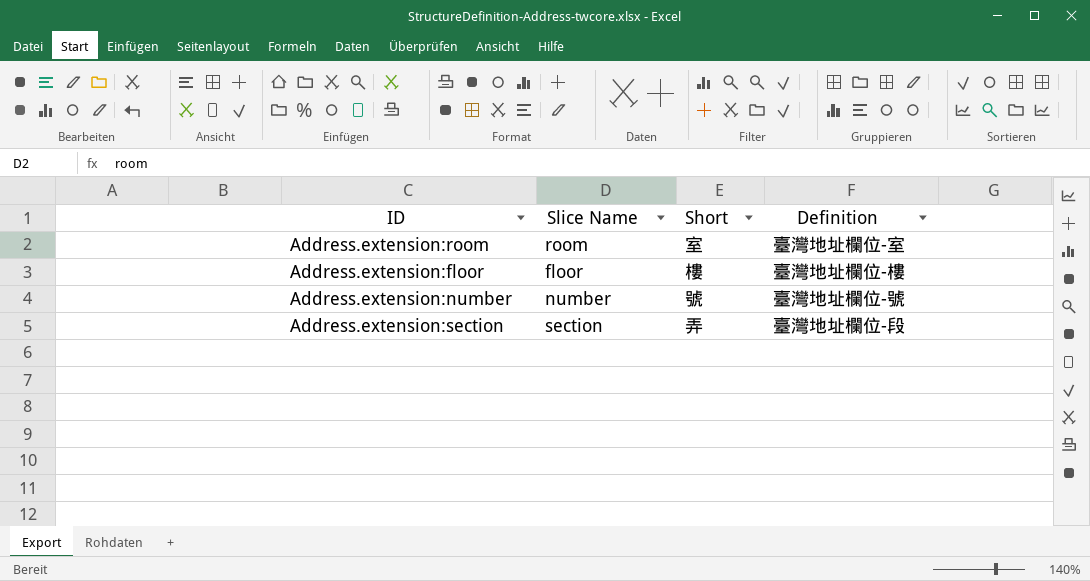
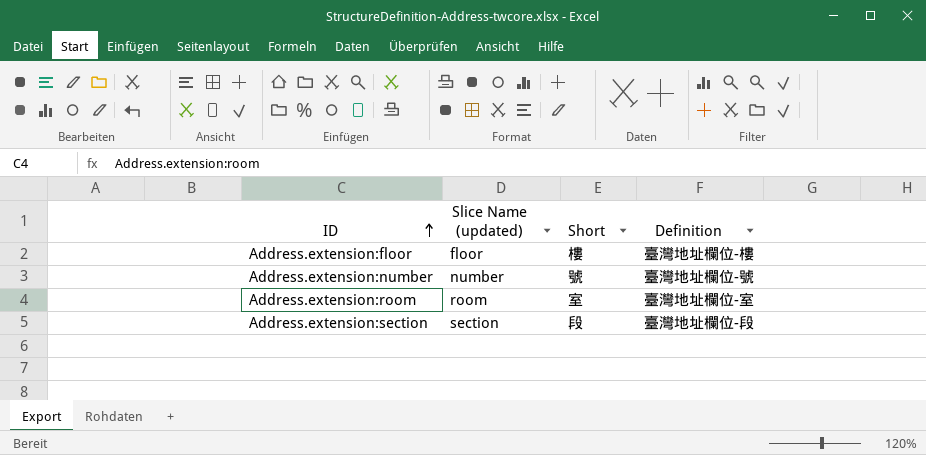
row order: none -> ID ascending
column name: Slice Name -> Slice Name (updated)
Address.extension:section | Short: 弄 -> 段

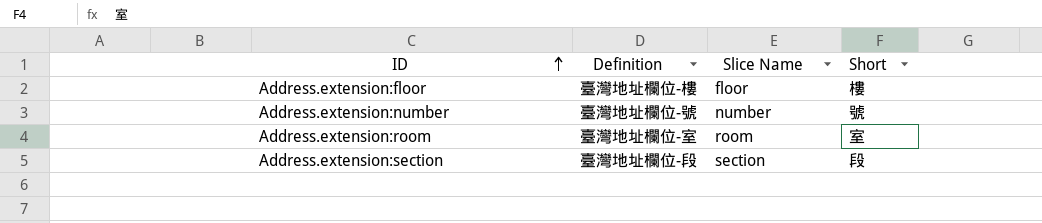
column Definition | position: 4 -> 2
column name: Slice Name (updated) -> Slice Name

